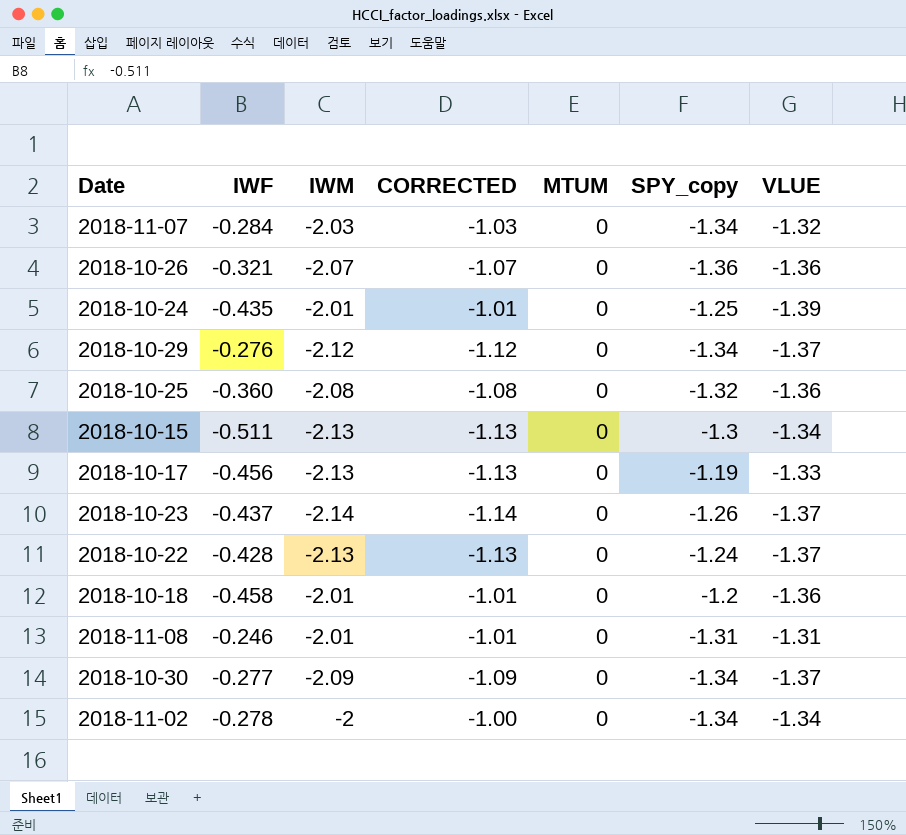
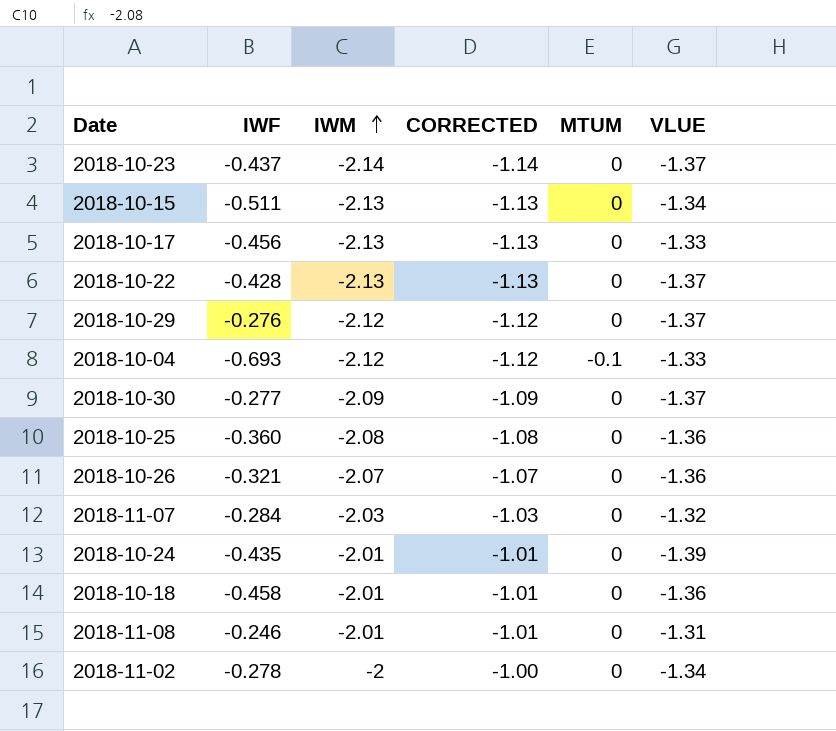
row order: none -> IWM ascending
column SPY_copy | position: 6 -> none
row 2018-10-04: none -> -0.693 | -2.12 | -1.12 | -0.1 | -1.33

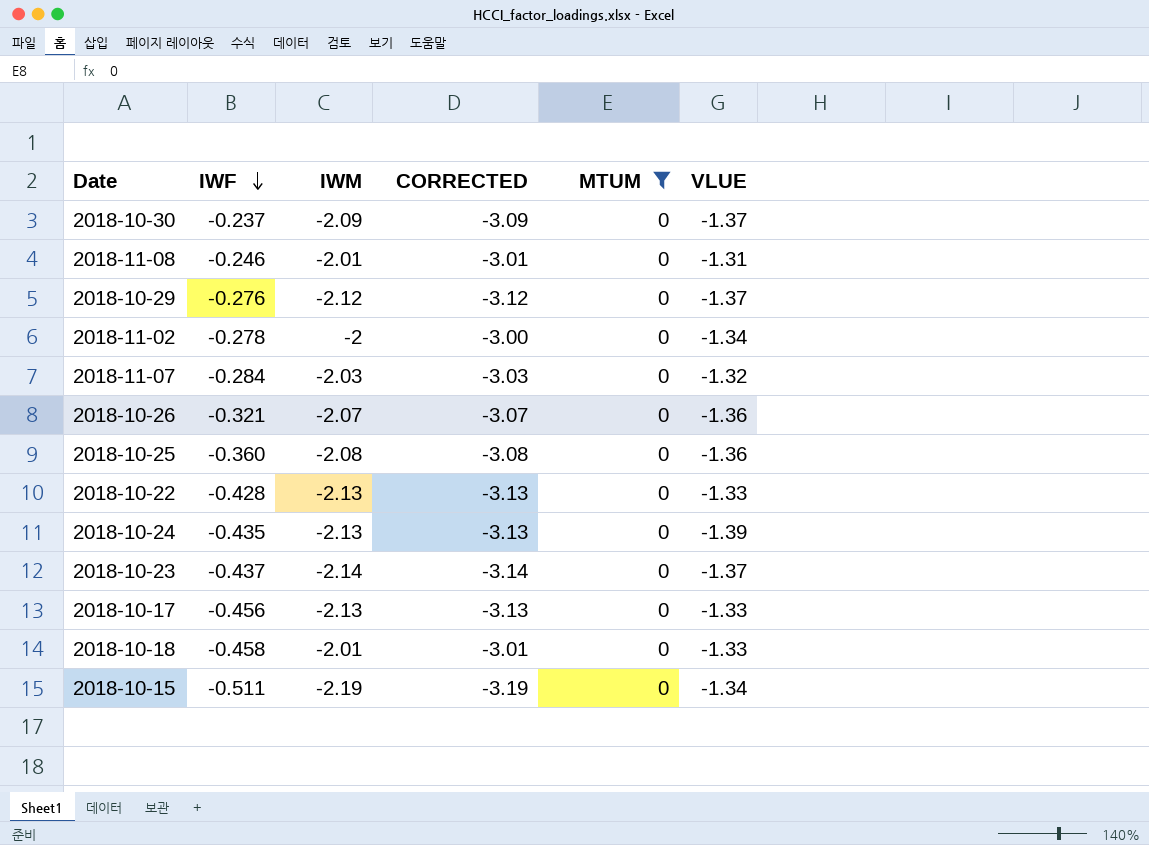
filter: none -> MTUM = 0
row order: IWM ascending -> IWF descending
column CORRECTED | formula: [IWM] + 1 -> [IWM] - 1
2018-10-30 | IWF: -0.277 -> -0.237
2018-10-22 | VLUE: -1.37 -> -1.33
2018-10-24 | IWM: -2.01 -> -2.13
2018-10-18 | VLUE: -1.36 -> -1.33
2018-10-15 | IWM: -2.13 -> -2.19

